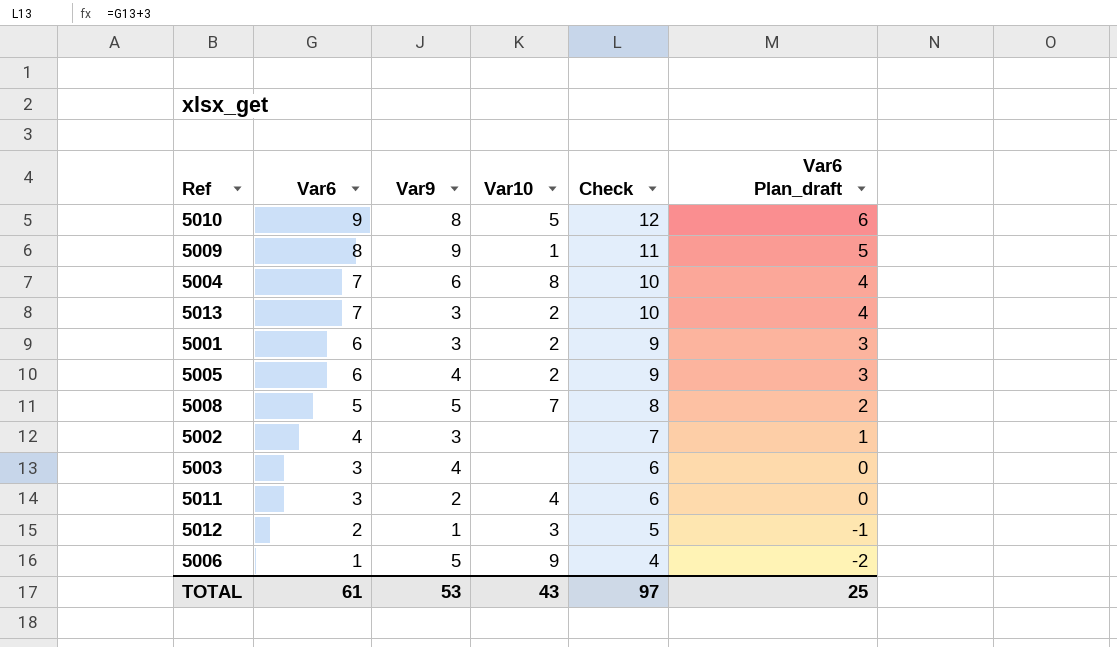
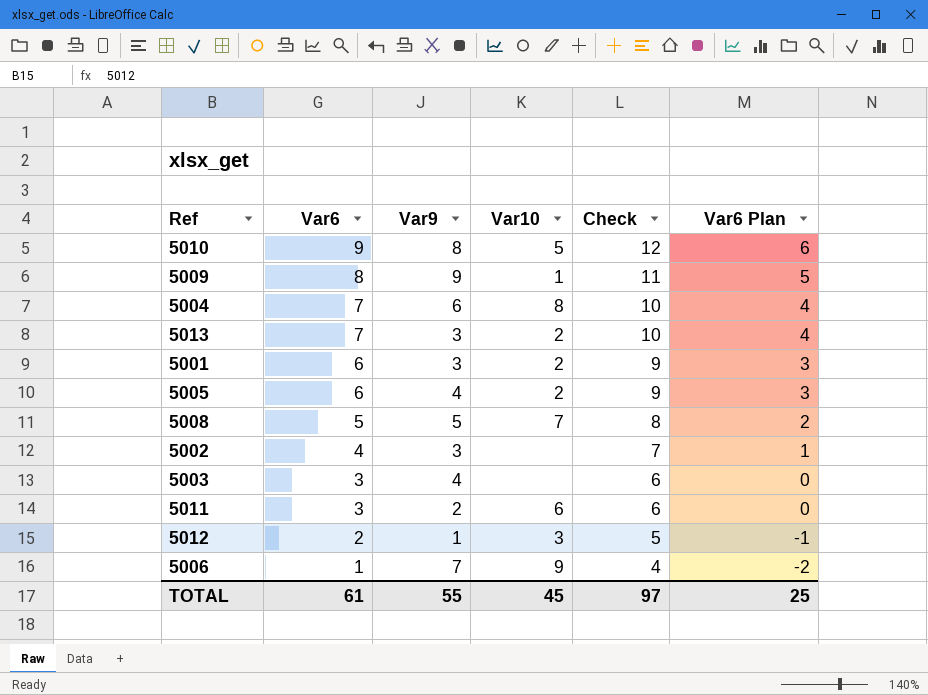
column name: Var6 Plan_draft -> Var6 Plan
5011 | Var10: 4 -> 6
5006 | Var9: 5 -> 7
TOTAL | Var9: 53 -> 55
TOTAL | Var10: 43 -> 45

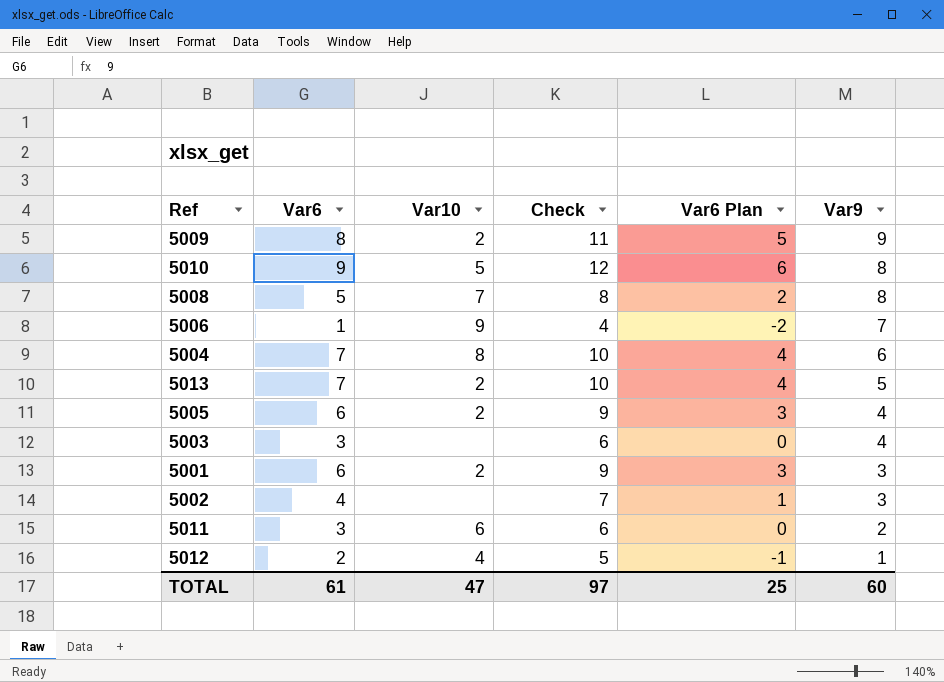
row order: Var6 descending -> Var9 descending
column Var9 | position: 3 -> 6
5009 | Var10: 1 -> 2
5008 | Var9: 5 -> 8
5013 | Var9: 3 -> 5
5012 | Var10: 3 -> 4
TOTAL | Var10: 45 -> 47
TOTAL | Var9: 55 -> 60

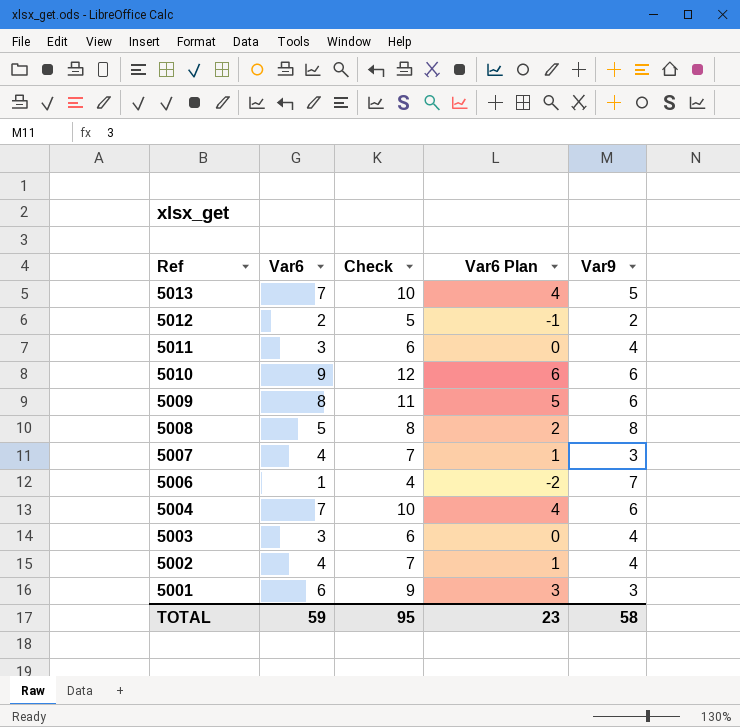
row order: Var9 descending -> Ref descending
column Var10 | position: 3 -> none
row 5005: 6 | 2 | 9 | 3 | 4 -> none
5012 | Var9: 1 -> 2
5011 | Var9: 2 -> 4
5010 | Var9: 8 -> 6
5009 | Var9: 9 -> 6
row 5007: none -> 4 | 7 | 1 | 3
5002 | Var9: 3 -> 4
TOTAL | Var6: 61 -> 59
TOTAL | Check: 97 -> 95
TOTAL | Var6 Plan: 25 -> 23
TOTAL | Var9: 60 -> 58

